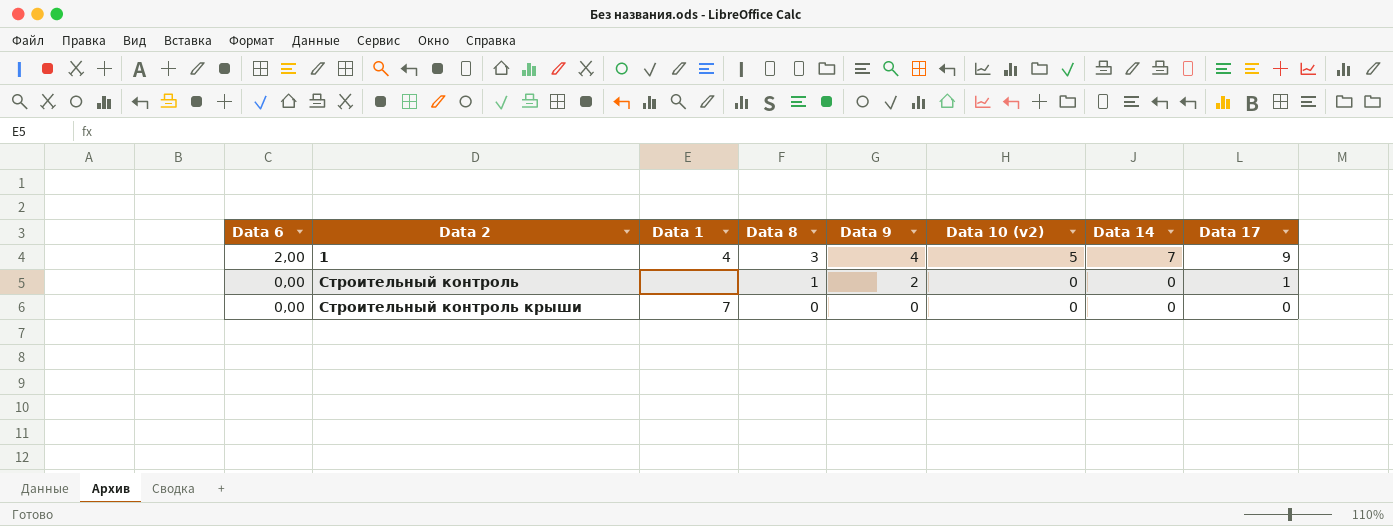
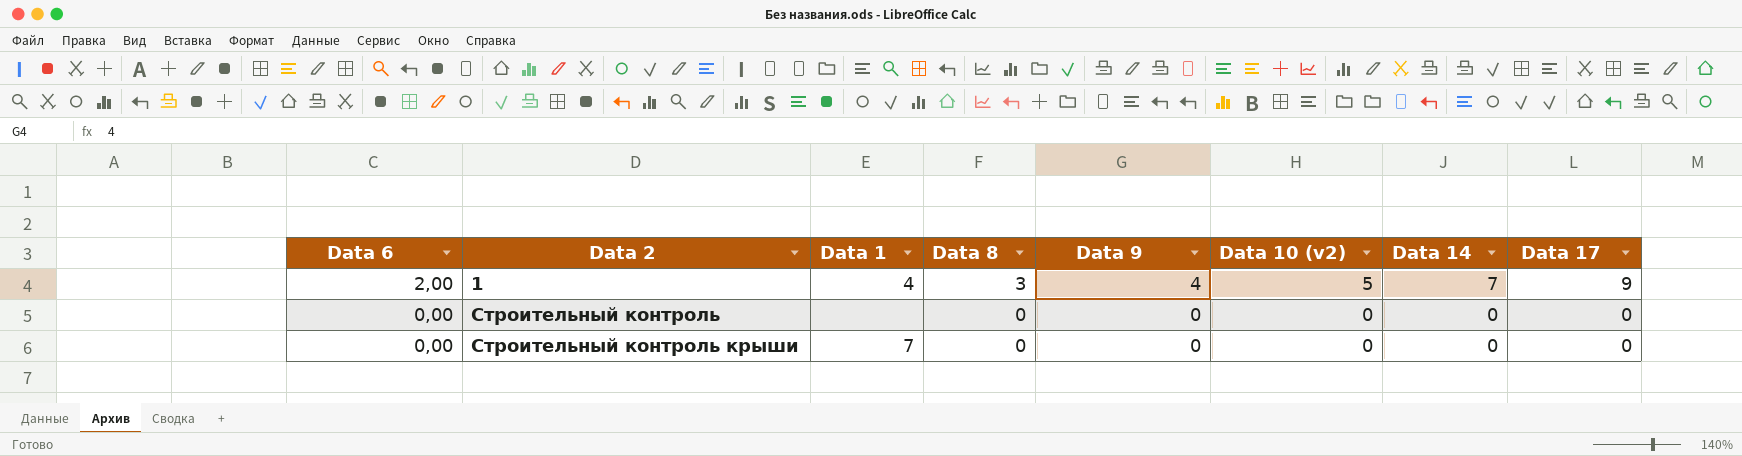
Строительный контроль | Data 8: 1 -> 0
Строительный контроль | Data 9: 2 -> 0
Строительный контроль | Data 17: 1 -> 0

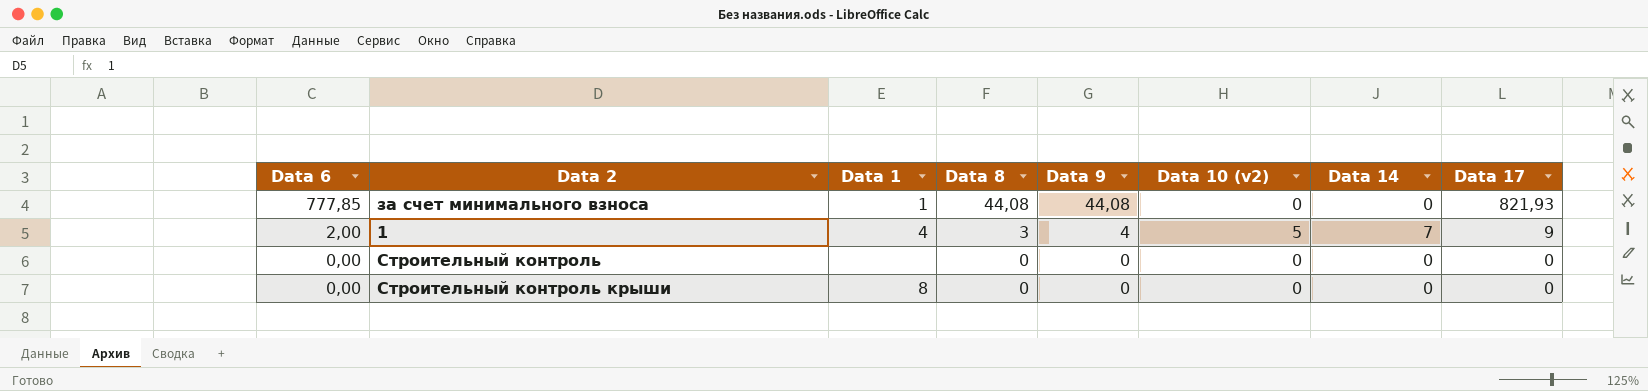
row за счет минимального взноса: none -> 777,85 | 1 | 44,08 | 44,08 | 0 | 0 | 821,93
Строительный контроль крыши | Data 1: 7 -> 8

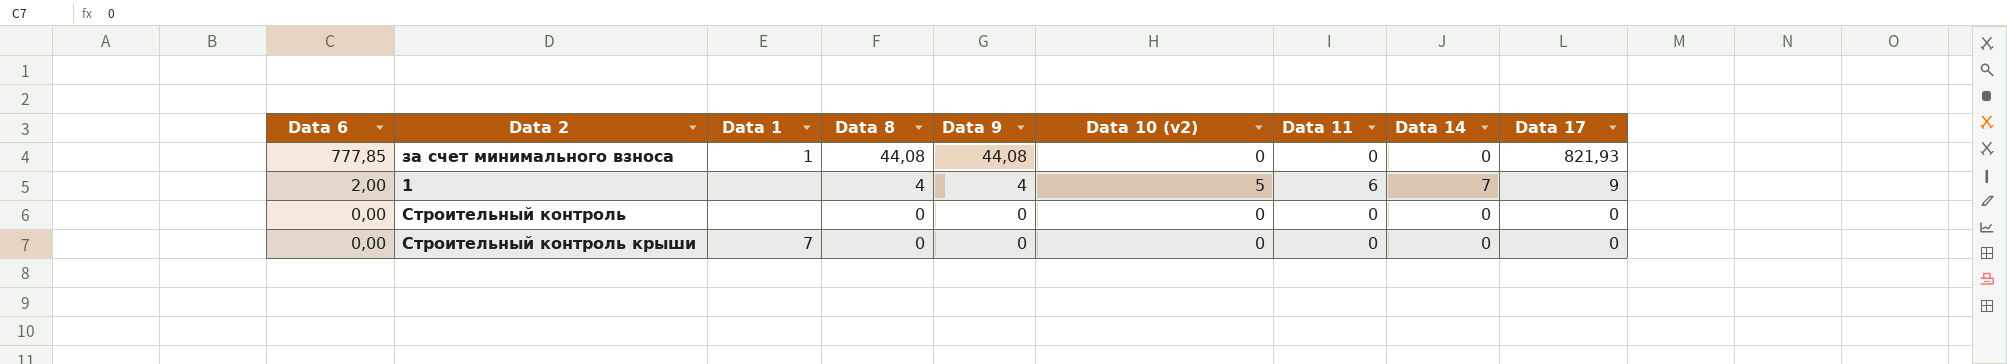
column Data 11 | position: none -> 7
1 | Data 1: 4 -> none
1 | Data 8: 3 -> 4
Строительный контроль крыши | Data 1: 8 -> 7

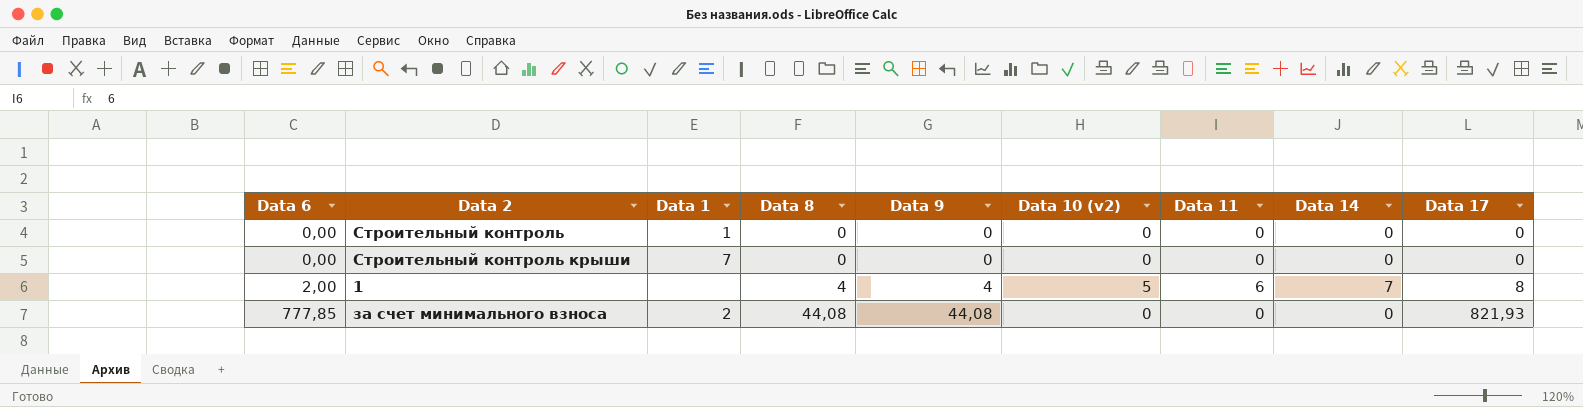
row order: Data 6 descending -> Data 6 ascending
Строительный контроль | Data 1: none -> 1
1 | Data 17: 9 -> 8
за счет минимального взноса | Data 1: 1 -> 2

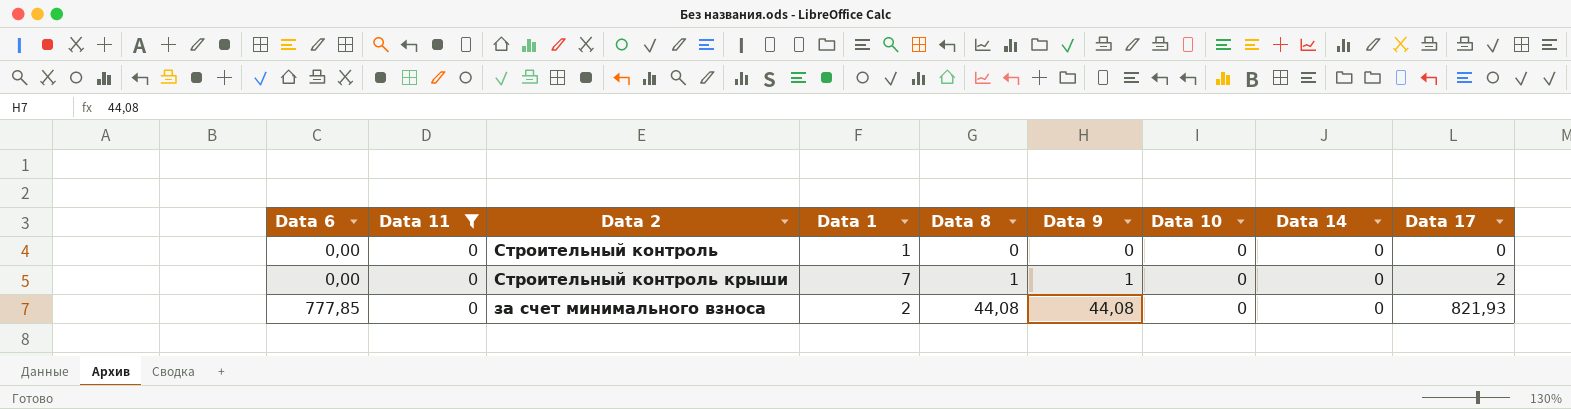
filter: none -> Data 11 = 0
column Data 11 | position: 7 -> 2
column name: Data 10 (v2) -> Data 10
Строительный контроль крыши | Data 8: 0 -> 1
Строительный контроль крыши | Data 9: 0 -> 1
Строительный контроль крыши | Data 17: 0 -> 2

